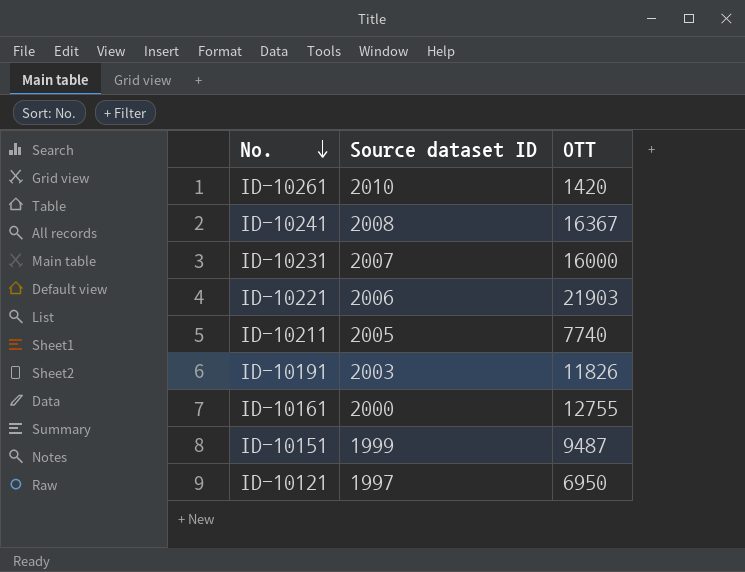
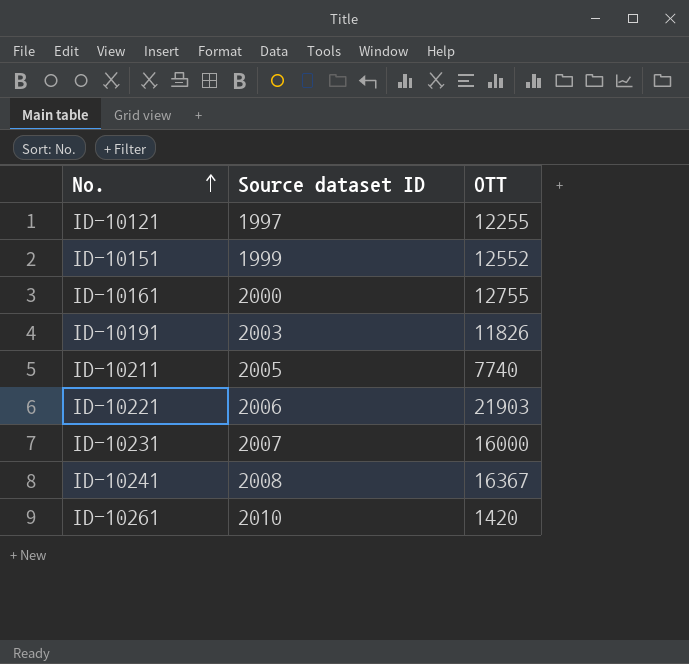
row order: No. descending -> No. ascending
ID-10121 | OTT: 6950 -> 12255
ID-10151 | OTT: 9487 -> 12552

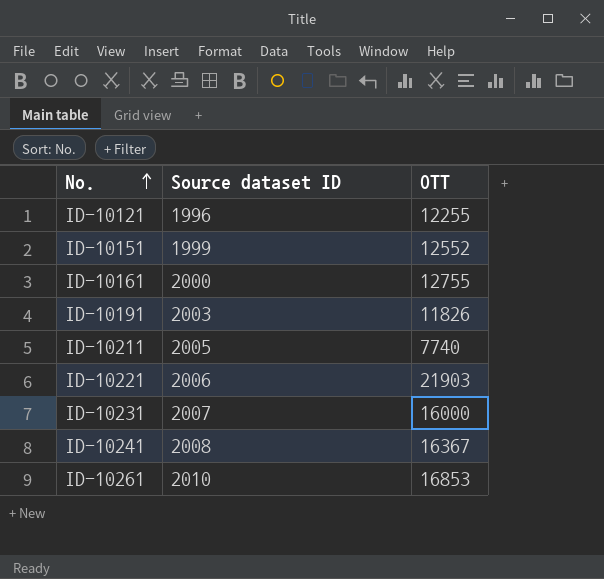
ID-10121 | Source dataset ID: 1997 -> 1996
ID-10261 | OTT: 1420 -> 16853

